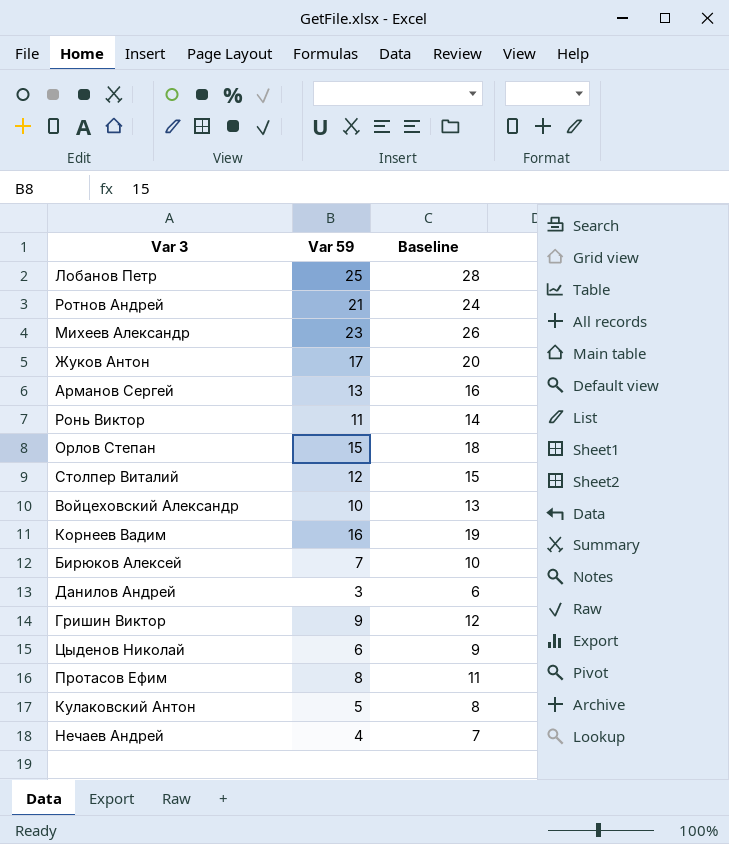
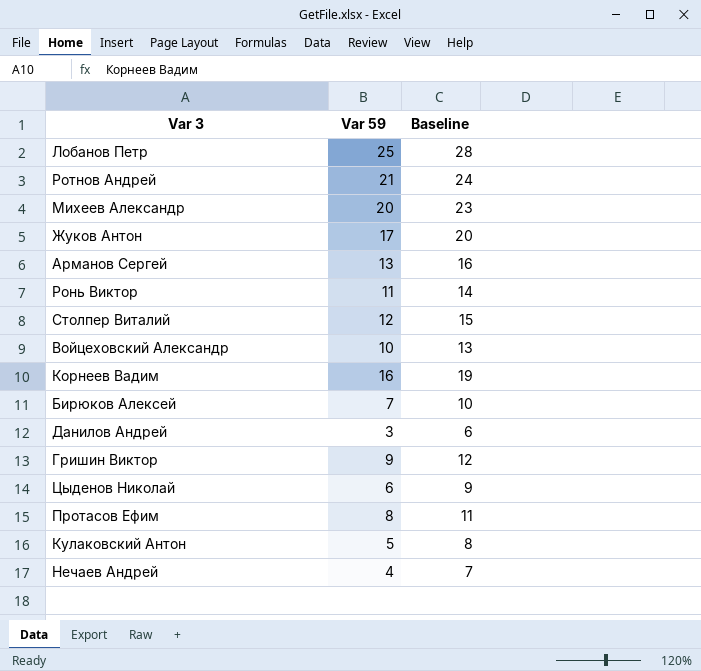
row Орлов Степан: 15 | 18 -> none
Михеев Александр | Var 59: 23 -> 20
Михеев Александр | Baseline: 26 -> 23

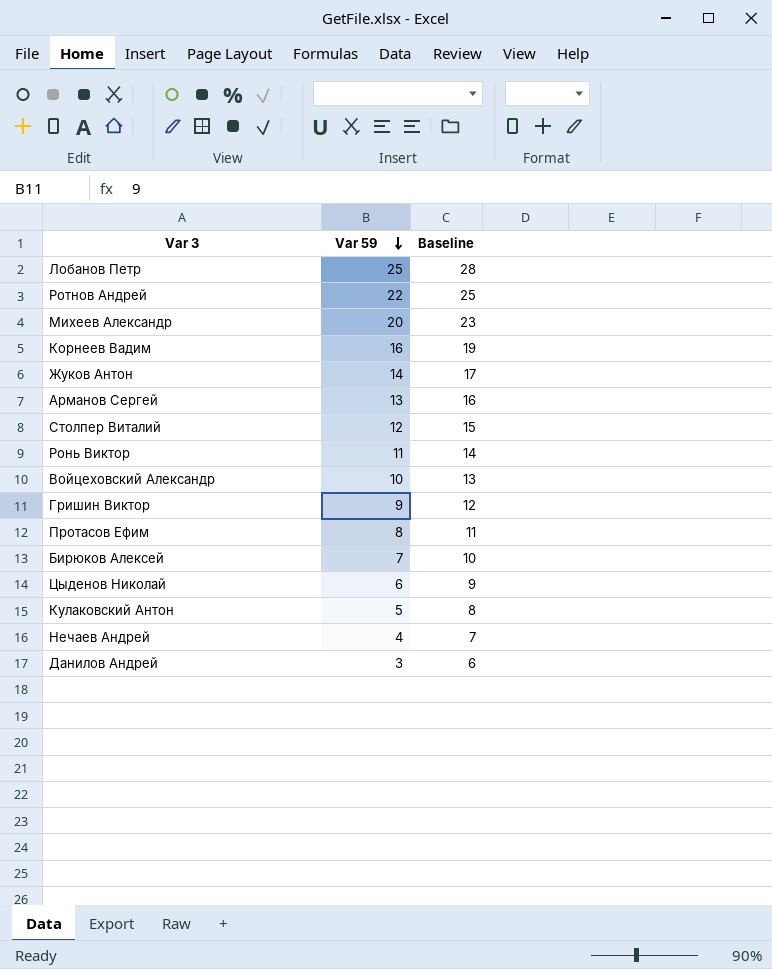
row order: none -> Var 59 descending
Ротнов Андрей | Var 59: 21 -> 22
Ротнов Андрей | Baseline: 24 -> 25
Жуков Антон | Var 59: 17 -> 14
Жуков Антон | Baseline: 20 -> 17

